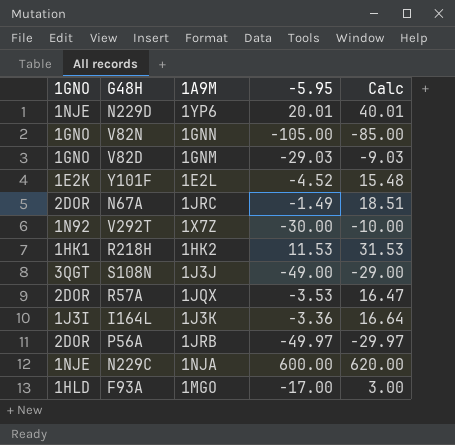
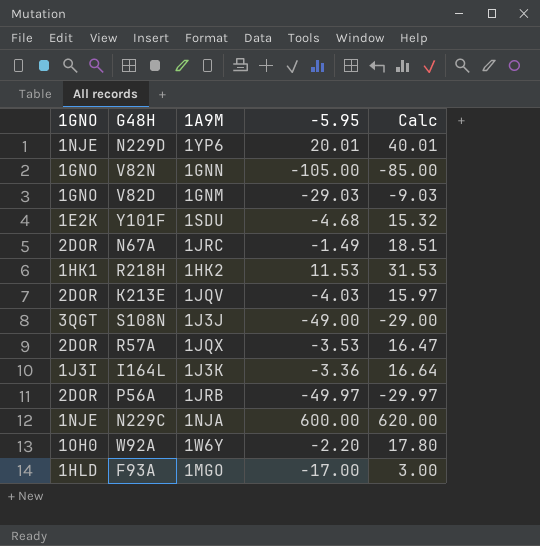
row V292T: 1N92 | 1X7Z | -30.00 | -10.00 -> none
Y101F | 1A9M: 1E2L -> 1SDU
Y101F | -5.95: -4.52 -> -4.68
Y101F | Calc: 15.48 -> 15.32
row K213E: none -> 2DOR | 1JQV | -4.03 | 15.97
row W92A: none -> 1OH0 | 1W6Y | -2.20 | 17.80

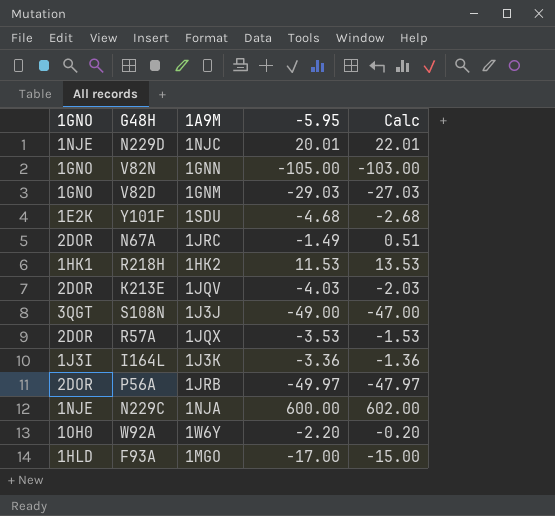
column Calc | formula: [-5.95] + 20 -> [-5.95] + 2
N229D | 1A9M: 1YP6 -> 1NJC

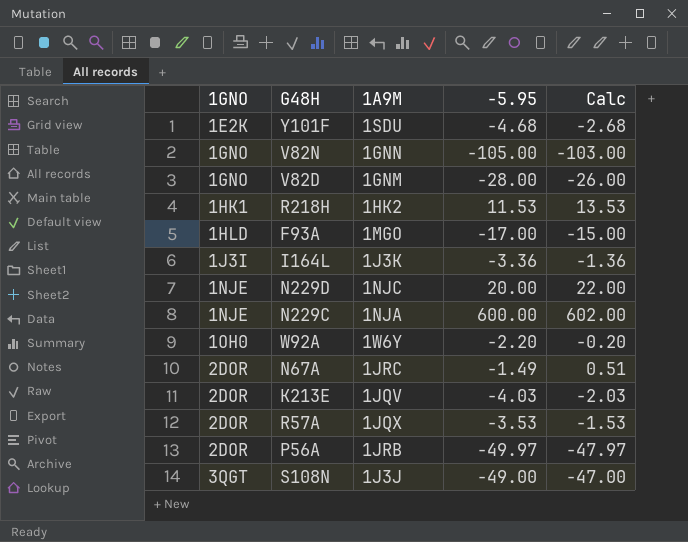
row order: none -> 1GNO ascending
V82D | -5.95: -29.03 -> -28.00
V82D | Calc: -27.03 -> -26.00
N229D | -5.95: 20.01 -> 20.00
N229D | Calc: 22.01 -> 22.00

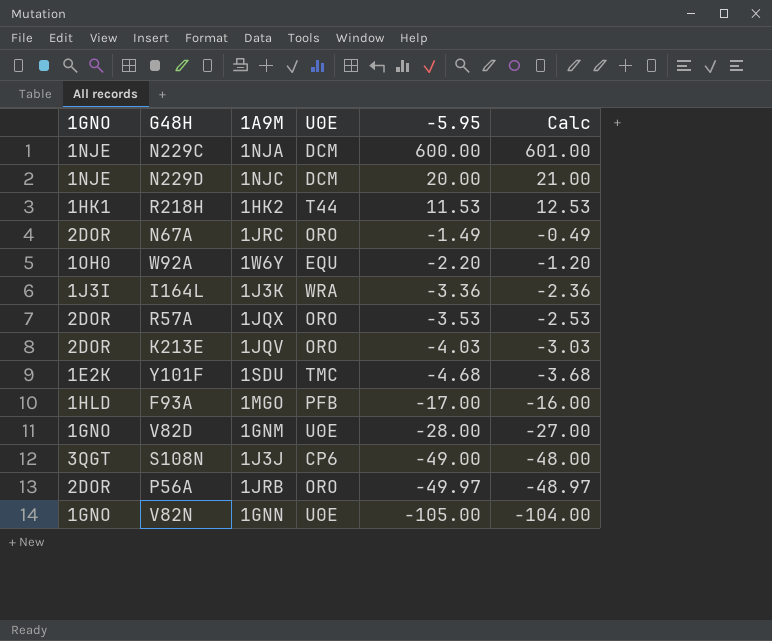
row order: 1GNO ascending -> -5.95 descending
column U0E | position: none -> 4
column Calc | formula: [-5.95] + 2 -> [-5.95] + 1

